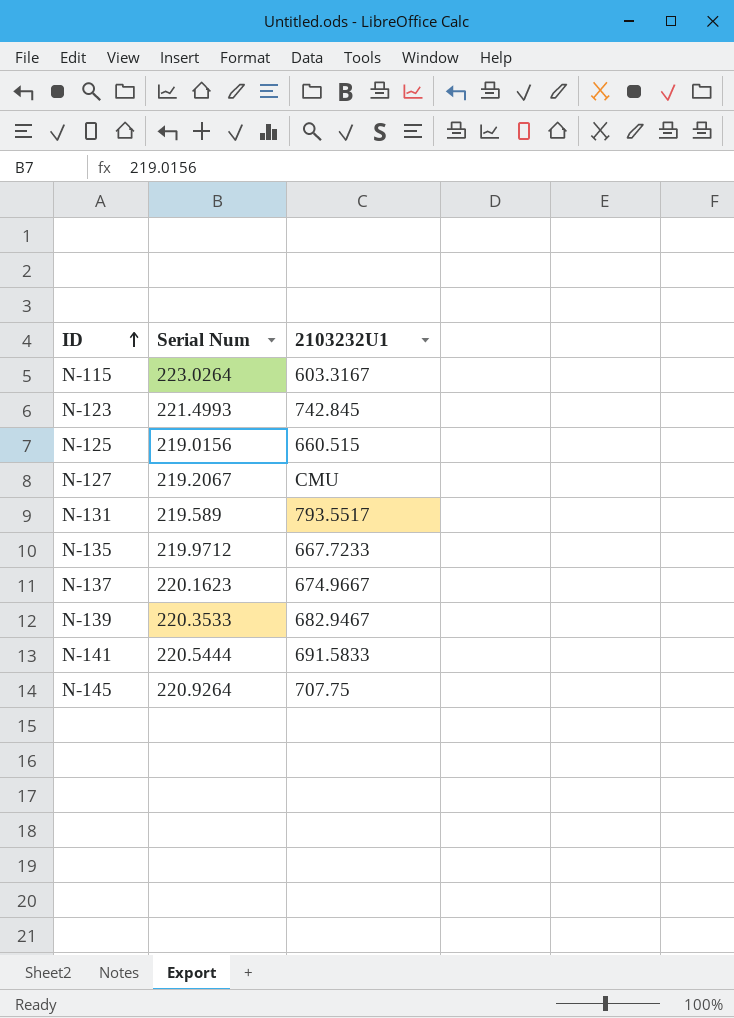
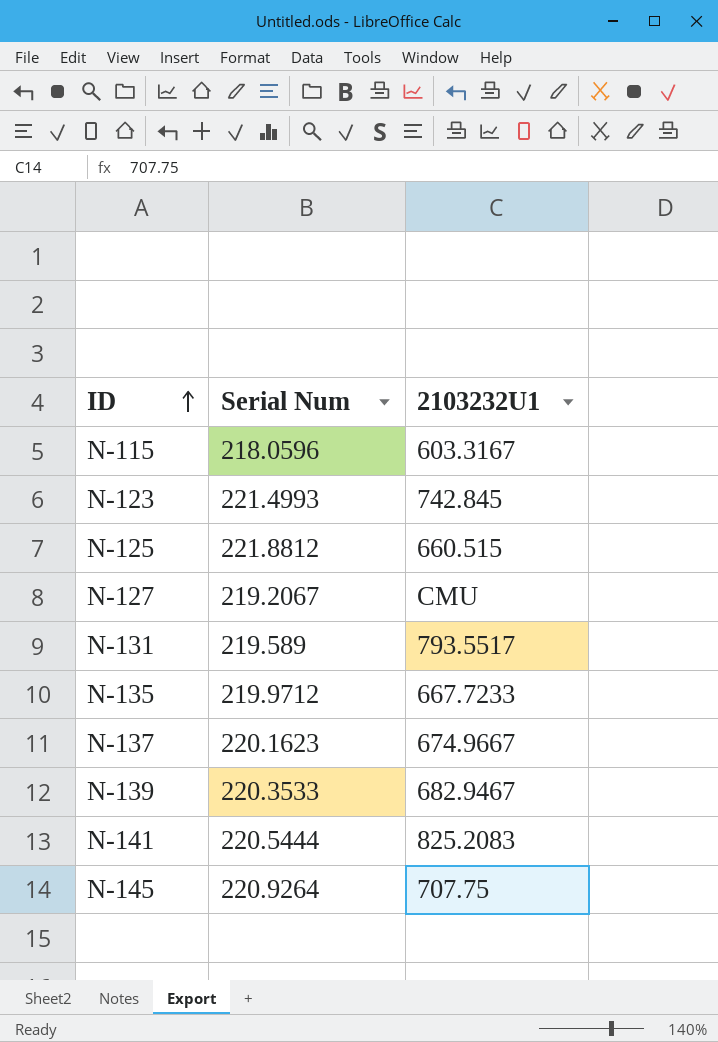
N-115 | Serial Num: 223.0264 -> 218.0596
N-125 | Serial Num: 219.0156 -> 221.8812
N-141 | 2103232U1: 691.5833 -> 825.2083

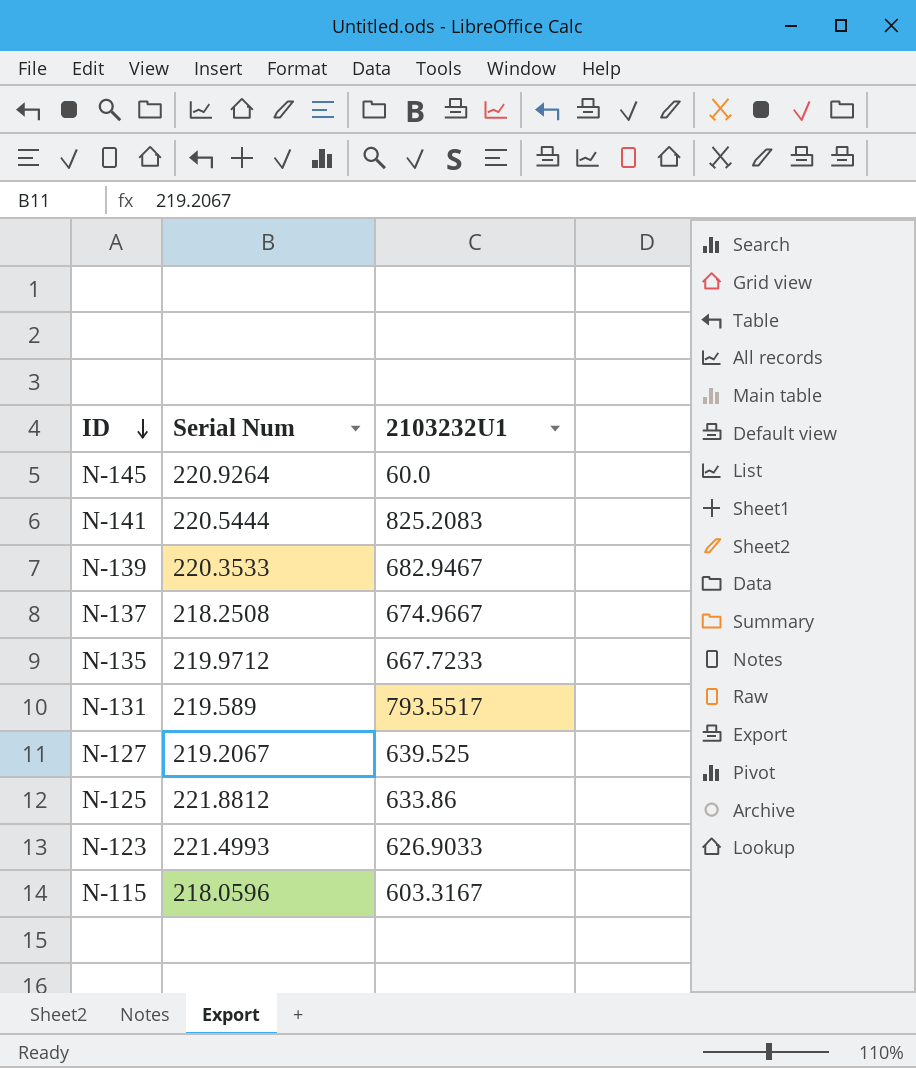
row order: ID ascending -> ID descending
N-145 | 2103232U1: 707.75 -> 60.0
N-137 | Serial Num: 220.1623 -> 218.2508
N-127 | 2103232U1: CMU -> 639.525
N-125 | 2103232U1: 660.515 -> 633.86
N-123 | 2103232U1: 742.845 -> 626.9033

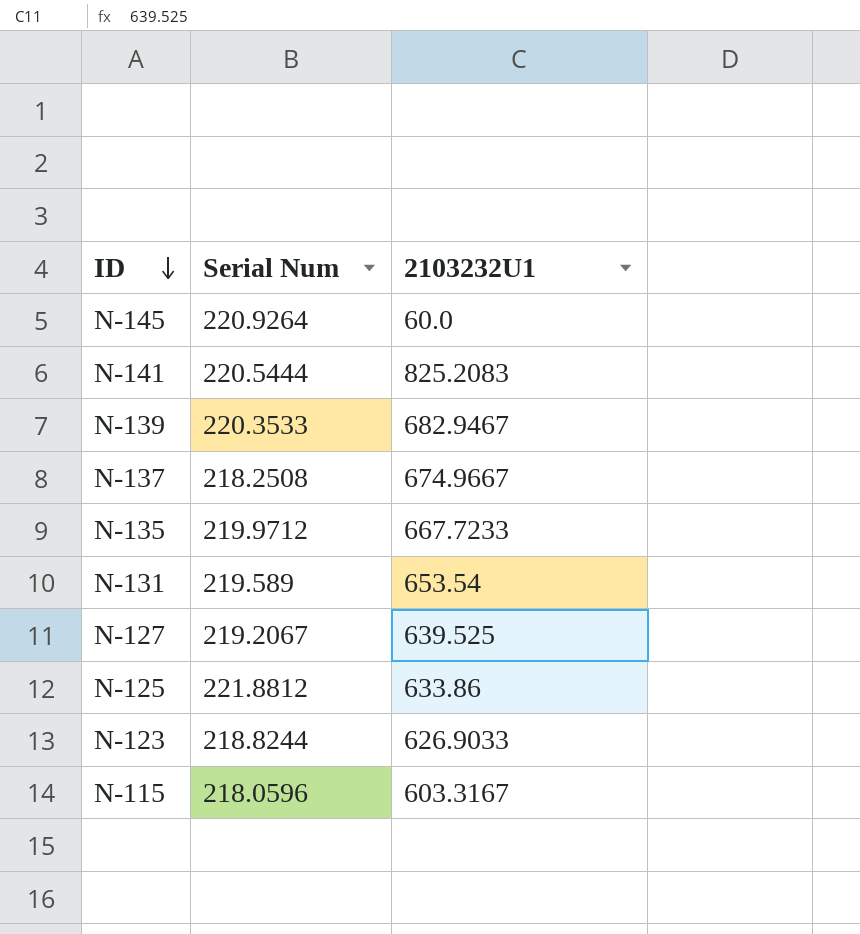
N-131 | 2103232U1: 793.5517 -> 653.54
N-123 | Serial Num: 221.4993 -> 218.8244

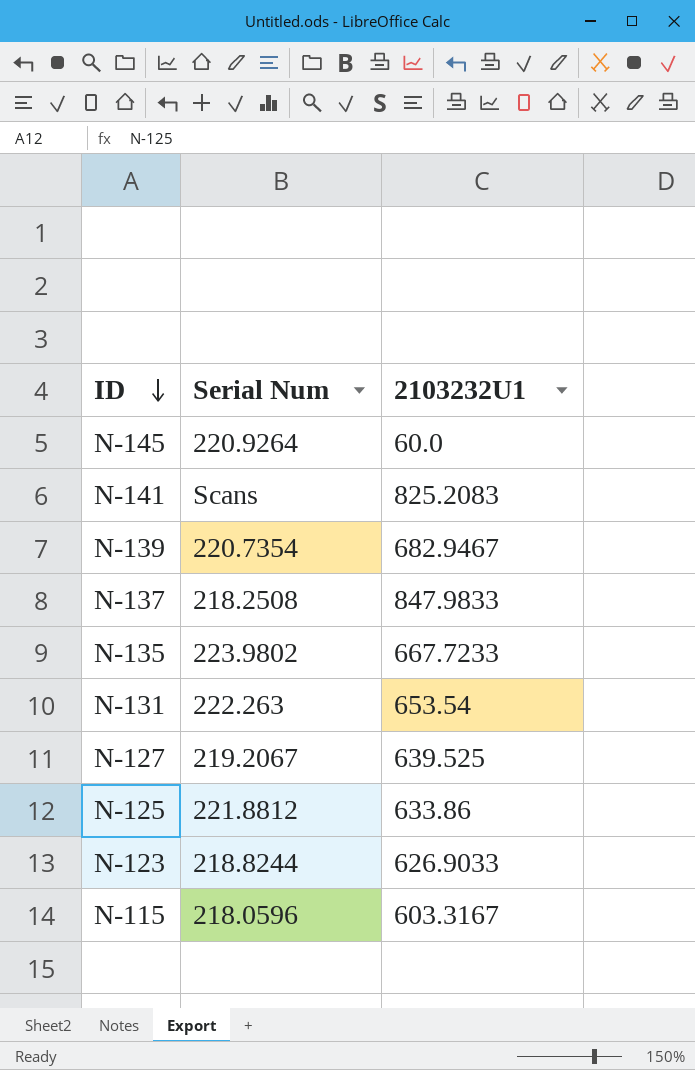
N-141 | Serial Num: 220.5444 -> Scans
N-139 | Serial Num: 220.3533 -> 220.7354
N-137 | 2103232U1: 674.9667 -> 847.9833
N-135 | Serial Num: 219.9712 -> 223.9802
N-131 | Serial Num: 219.589 -> 222.263

